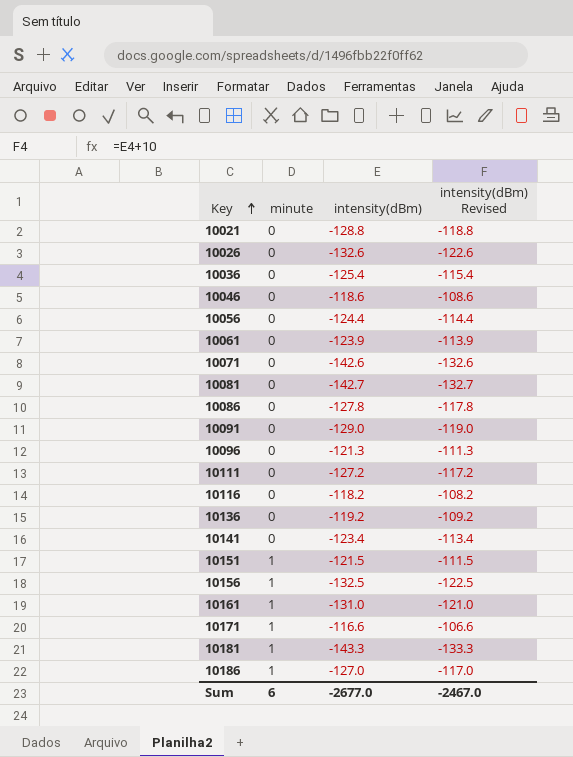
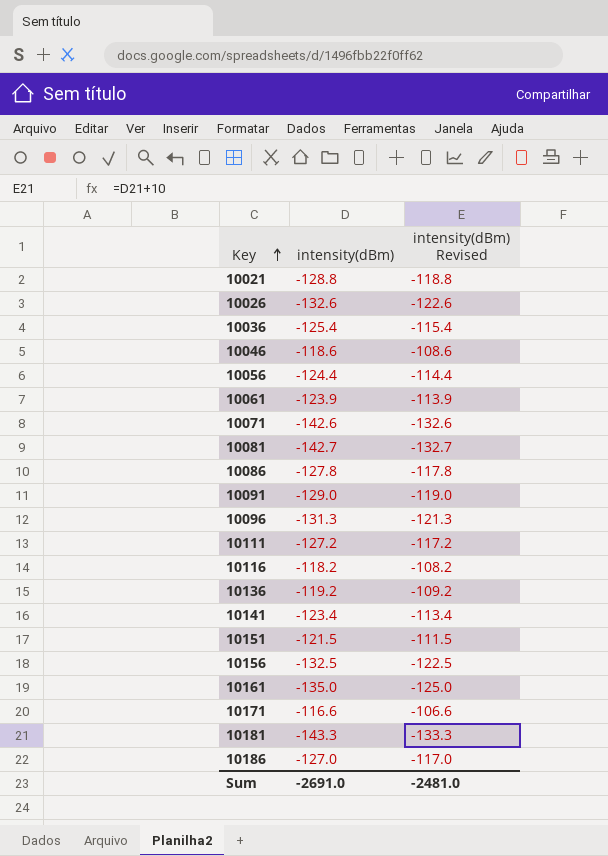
column minute | position: 2 -> none
10096 | intensity(dBm): -121.3 -> -131.3
10096 | intensity(dBm) Revised: -111.3 -> -121.3
10161 | intensity(dBm): -131.0 -> -135.0
10161 | intensity(dBm) Revised: -121.0 -> -125.0
Sum | intensity(dBm): -2677.0 -> -2691.0
Sum | intensity(dBm) Revised: -2467.0 -> -2481.0

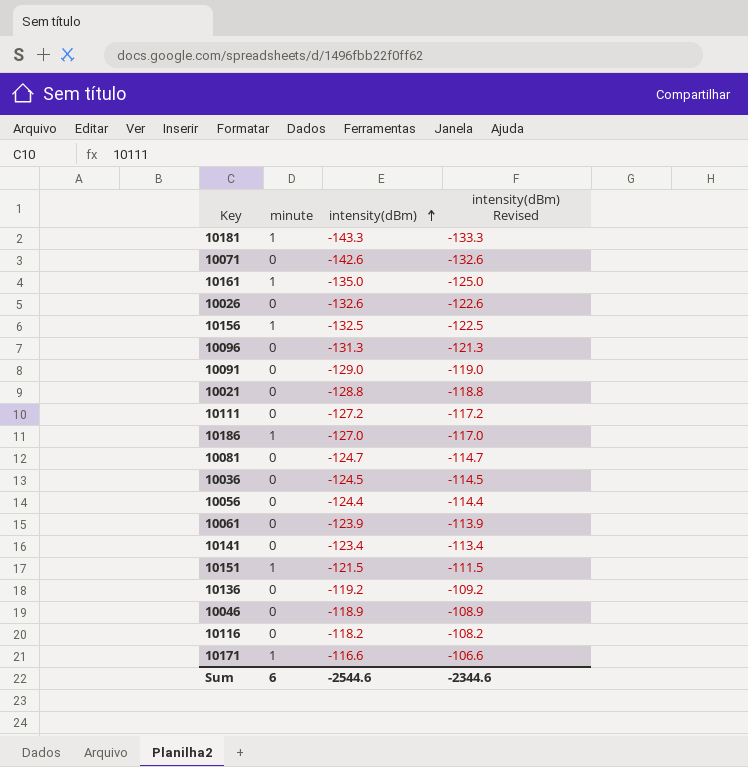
row order: Key ascending -> intensity(dBm) ascending
column minute | position: none -> 2
row 10086: -127.8 | -117.8 -> none
10081 | intensity(dBm): -142.7 -> -124.7
10081 | intensity(dBm) Revised: -132.7 -> -114.7
10036 | intensity(dBm): -125.4 -> -124.5
10036 | intensity(dBm) Revised: -115.4 -> -114.5
10046 | intensity(dBm): -118.6 -> -118.9
10046 | intensity(dBm) Revised: -108.6 -> -108.9
Sum | intensity(dBm): -2691.0 -> -2544.6
Sum | intensity(dBm) Revised: -2481.0 -> -2344.6

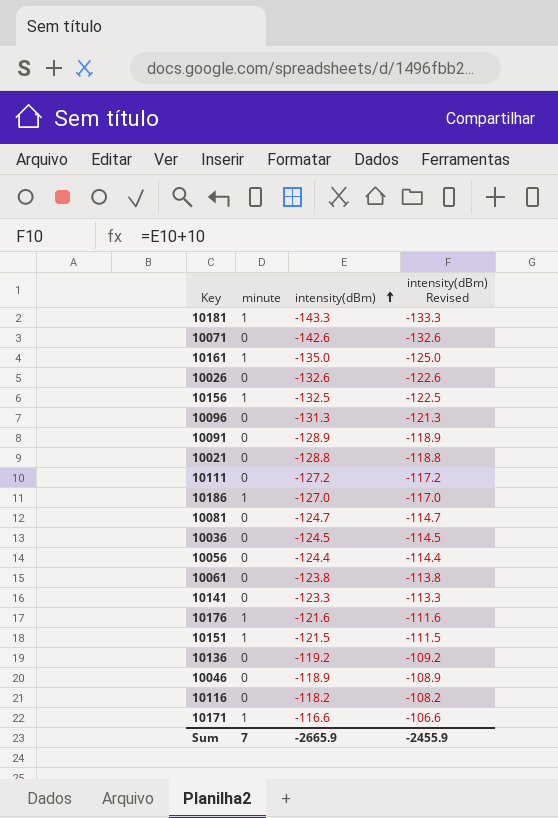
10091 | intensity(dBm): -129.0 -> -128.9
10091 | intensity(dBm) Revised: -119.0 -> -118.9
10061 | intensity(dBm): -123.9 -> -123.8
10061 | intensity(dBm) Revised: -113.9 -> -113.8
10141 | intensity(dBm): -123.4 -> -123.3
10141 | intensity(dBm) Revised: -113.4 -> -113.3
row 10176: none -> 1 | -121.6 | -111.6
Sum | minute: 6 -> 7
Sum | intensity(dBm): -2544.6 -> -2665.9
Sum | intensity(dBm) Revised: -2344.6 -> -2455.9

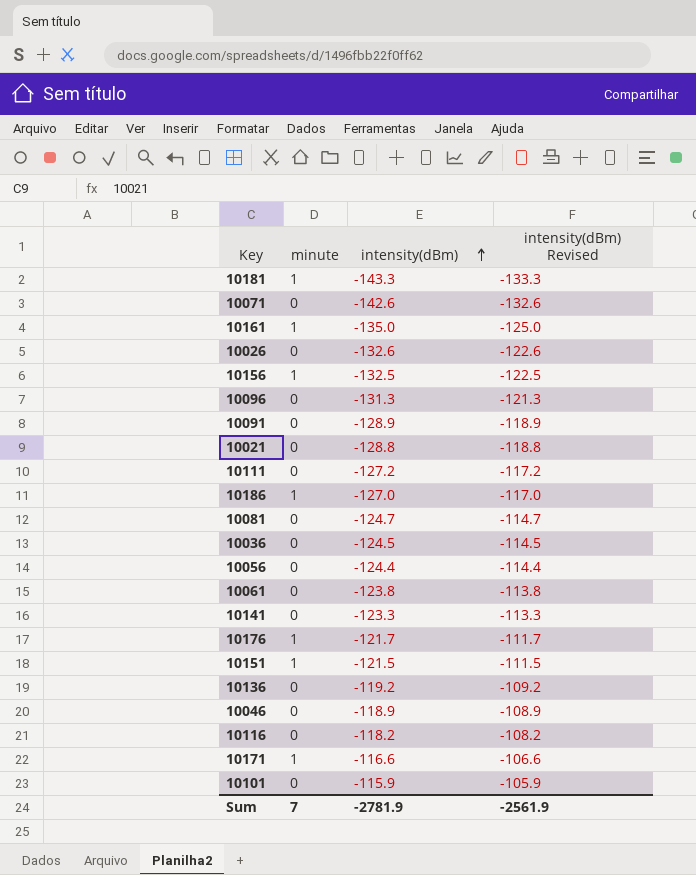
10176 | intensity(dBm): -121.6 -> -121.7
10176 | intensity(dBm) Revised: -111.6 -> -111.7
row 10101: none -> 0 | -115.9 | -105.9
Sum | intensity(dBm): -2665.9 -> -2781.9
Sum | intensity(dBm) Revised: -2455.9 -> -2561.9

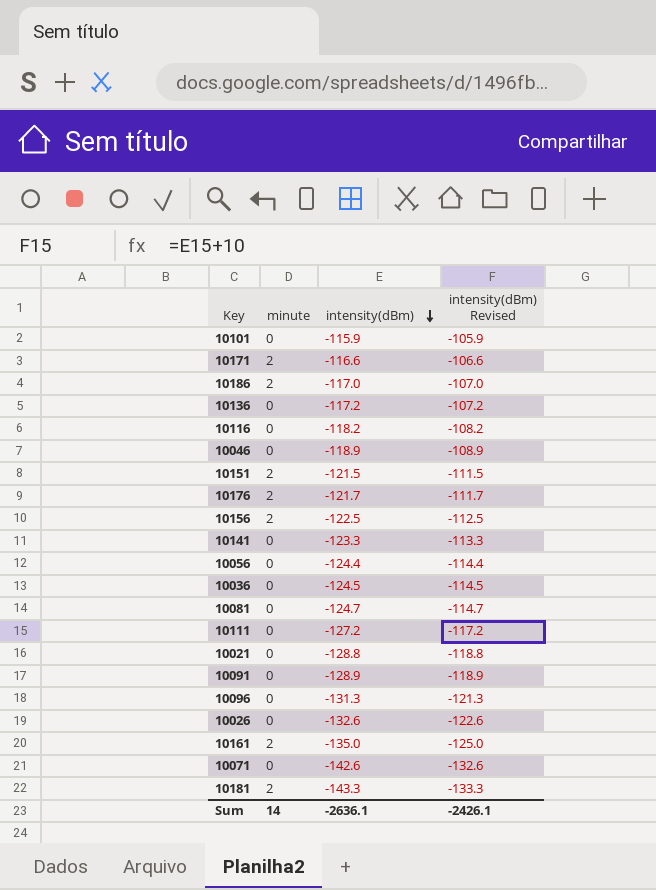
row order: intensity(dBm) ascending -> intensity(dBm) descending
row 10061: 0 | -123.8 | -113.8 -> none
10171 | minute: 1 -> 2
10186 | minute: 1 -> 2
10186 | intensity(dBm): -127.0 -> -117.0
10186 | intensity(dBm) Revised: -117.0 -> -107.0
10136 | intensity(dBm): -119.2 -> -117.2
10136 | intensity(dBm) Revised: -109.2 -> -107.2
10151 | minute: 1 -> 2
10176 | minute: 1 -> 2
10156 | minute: 1 -> 2
10156 | intensity(dBm): -132.5 -> -122.5
10156 | intensity(dBm) Revised: -122.5 -> -112.5
10161 | minute: 1 -> 2
10181 | minute: 1 -> 2
Sum | minute: 7 -> 14
Sum | intensity(dBm): -2781.9 -> -2636.1
Sum | intensity(dBm) Revised: -2561.9 -> -2426.1

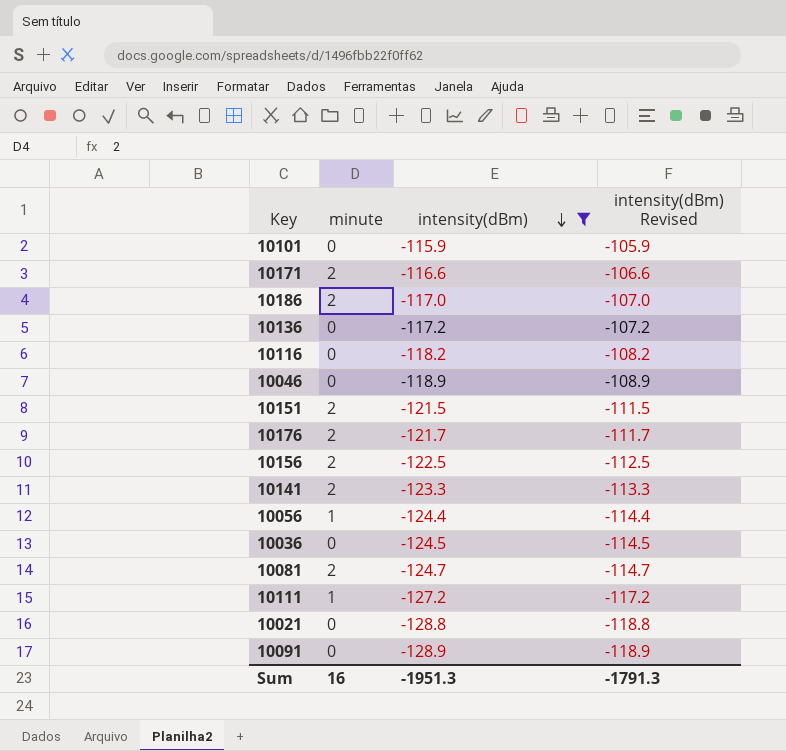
filter: none -> intensity(dBm) >= -128.9
10141 | minute: 0 -> 2
10056 | minute: 0 -> 1
10081 | minute: 0 -> 2
10111 | minute: 0 -> 1
Sum | minute: 14 -> 16
Sum | intensity(dBm): -2636.1 -> -1951.3
Sum | intensity(dBm) Revised: -2426.1 -> -1791.3

